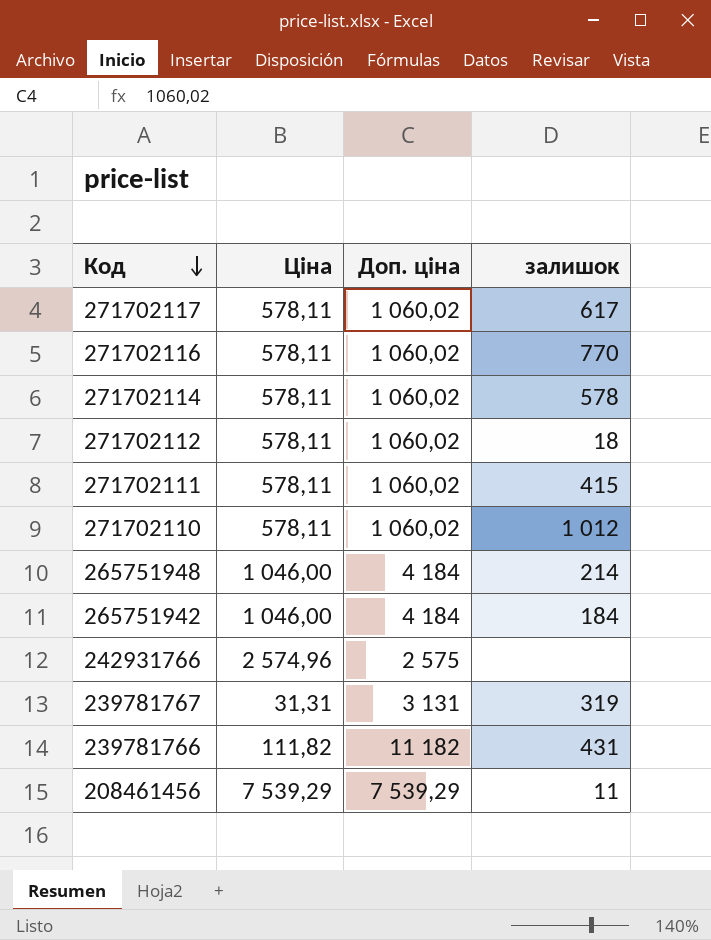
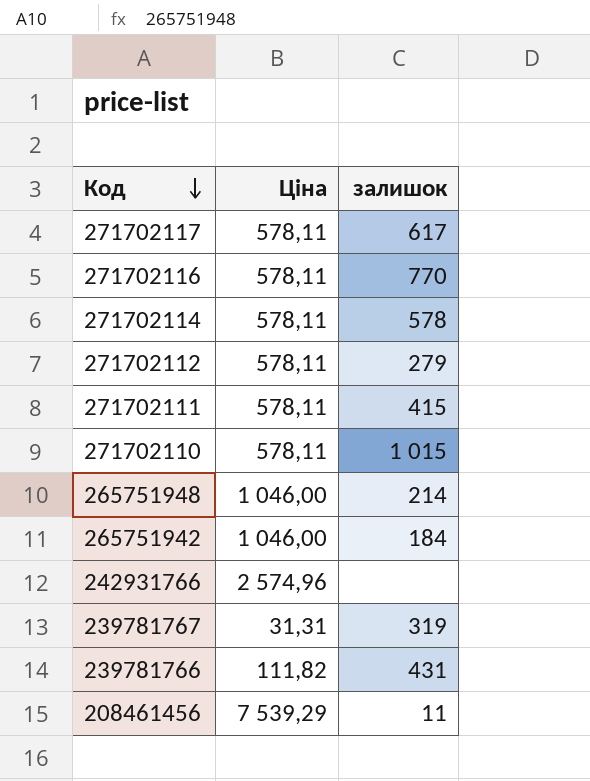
column Доп. ціна | position: 3 -> none
271702112 | залишок: 18 -> 279
271702110 | залишок: 1 012 -> 1 015

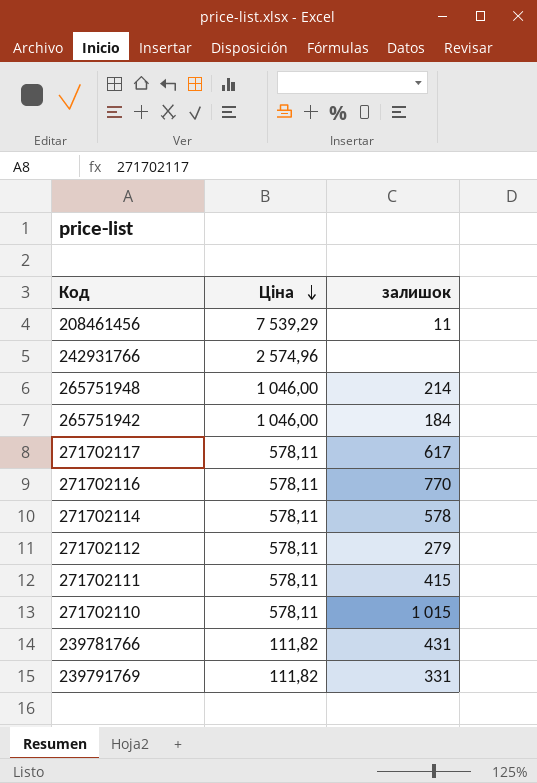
row order: Код descending -> Ціна descending
row 239781767: 31,31 | 319 -> none
row 239791769: none -> 111,82 | 331

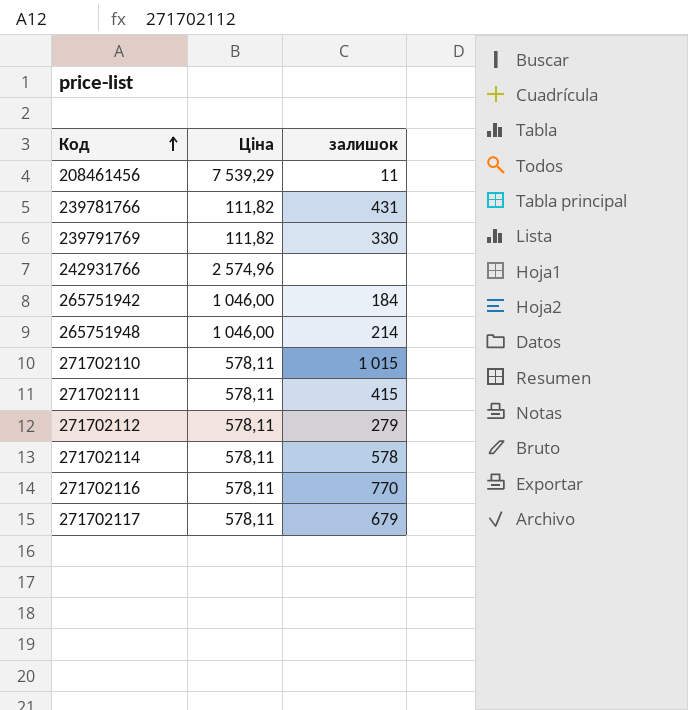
row order: Ціна descending -> Код ascending
239791769 | залишок: 331 -> 330
271702117 | залишок: 617 -> 679

